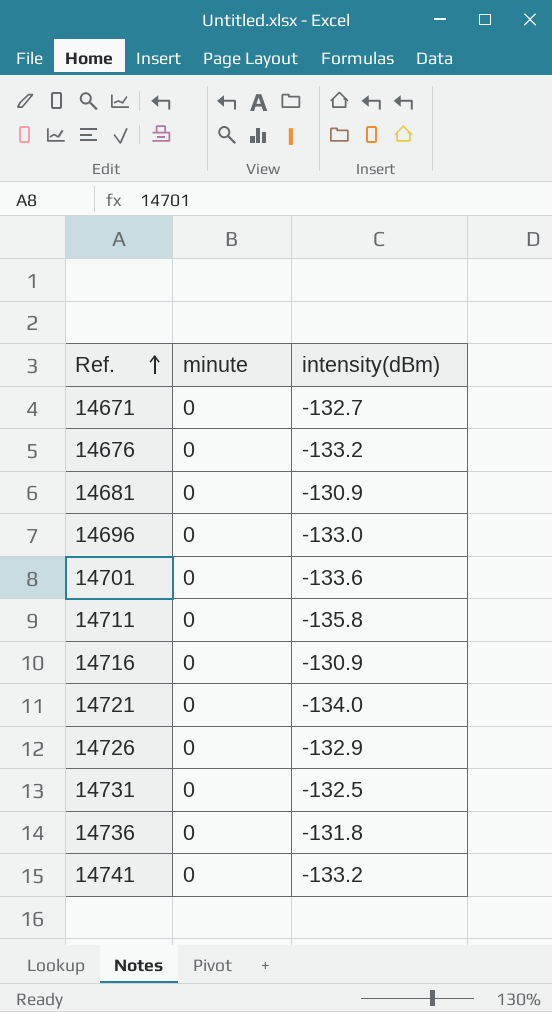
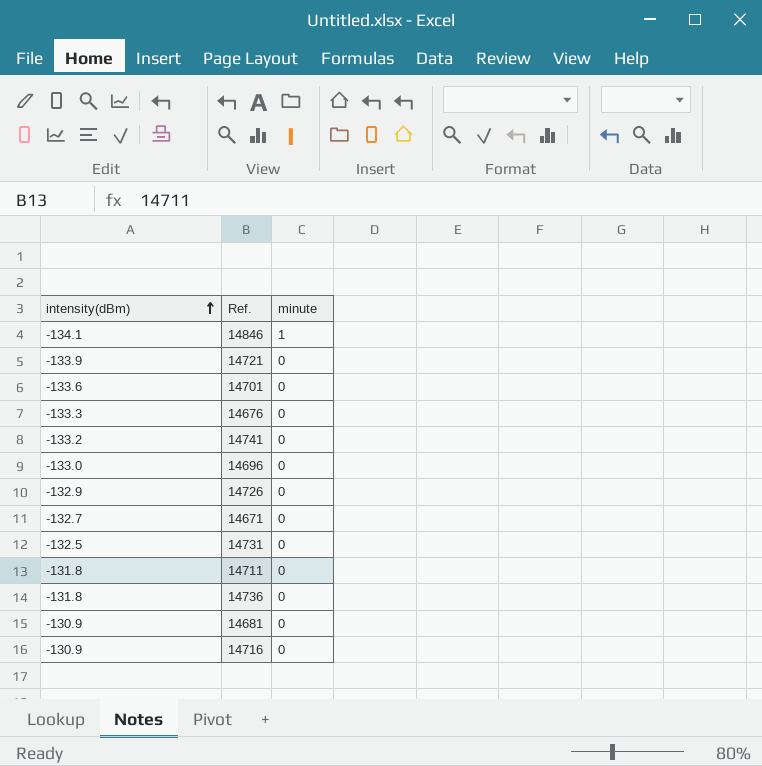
row order: Ref. ascending -> intensity(dBm) ascending
column intensity(dBm) | position: 3 -> 1
row 14846: none -> -134.1 | 1
14721 | intensity(dBm): -134.0 -> -133.9
14676 | intensity(dBm): -133.2 -> -133.3
14711 | intensity(dBm): -135.8 -> -131.8

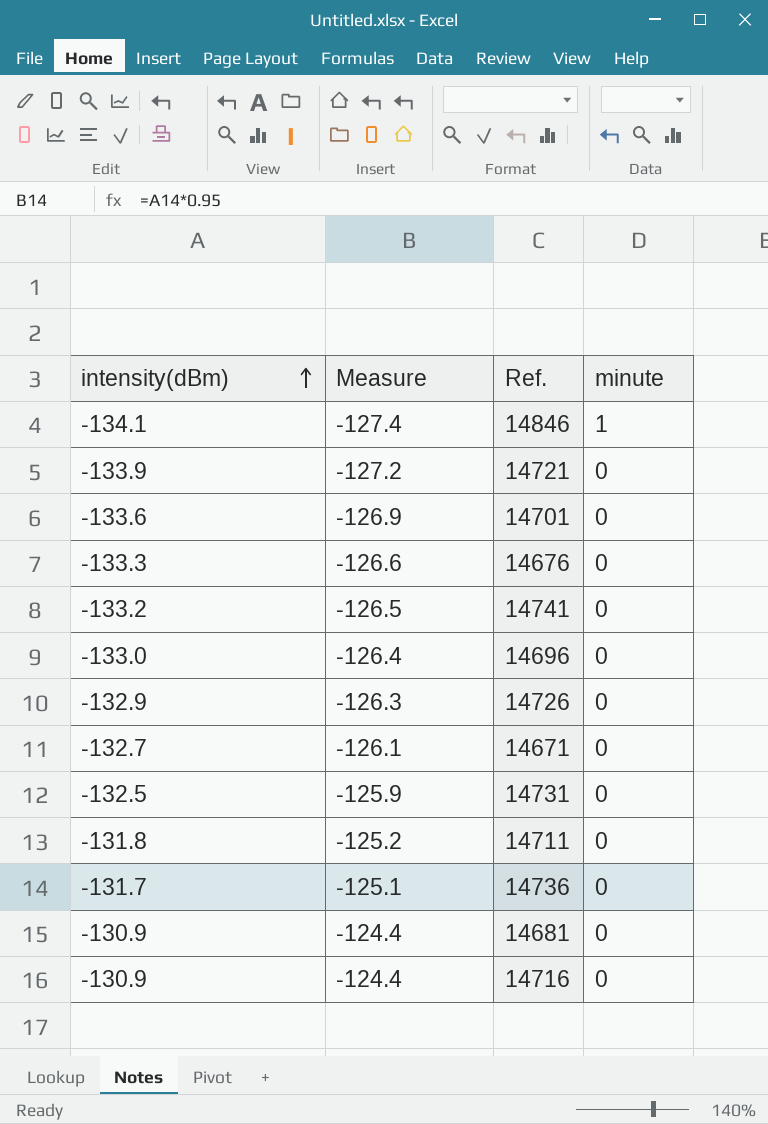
column Measure | formula: none -> [intensity(dBm)] * 0.95
14736 | intensity(dBm): -131.8 -> -131.7

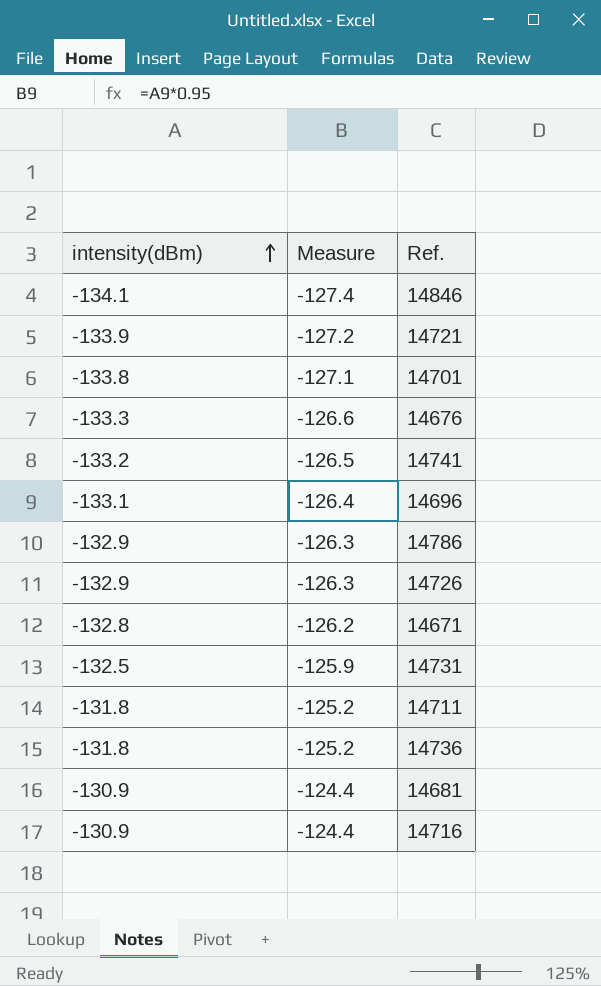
column minute | position: 4 -> none
14701 | intensity(dBm): -133.6 -> -133.8
14701 | Measure: -126.9 -> -127.1
14696 | intensity(dBm): -133.0 -> -133.1
row 14786: none -> -132.9 | -126.3
14671 | intensity(dBm): -132.7 -> -132.8
14671 | Measure: -126.1 -> -126.2
14736 | intensity(dBm): -131.7 -> -131.8
14736 | Measure: -125.1 -> -125.2

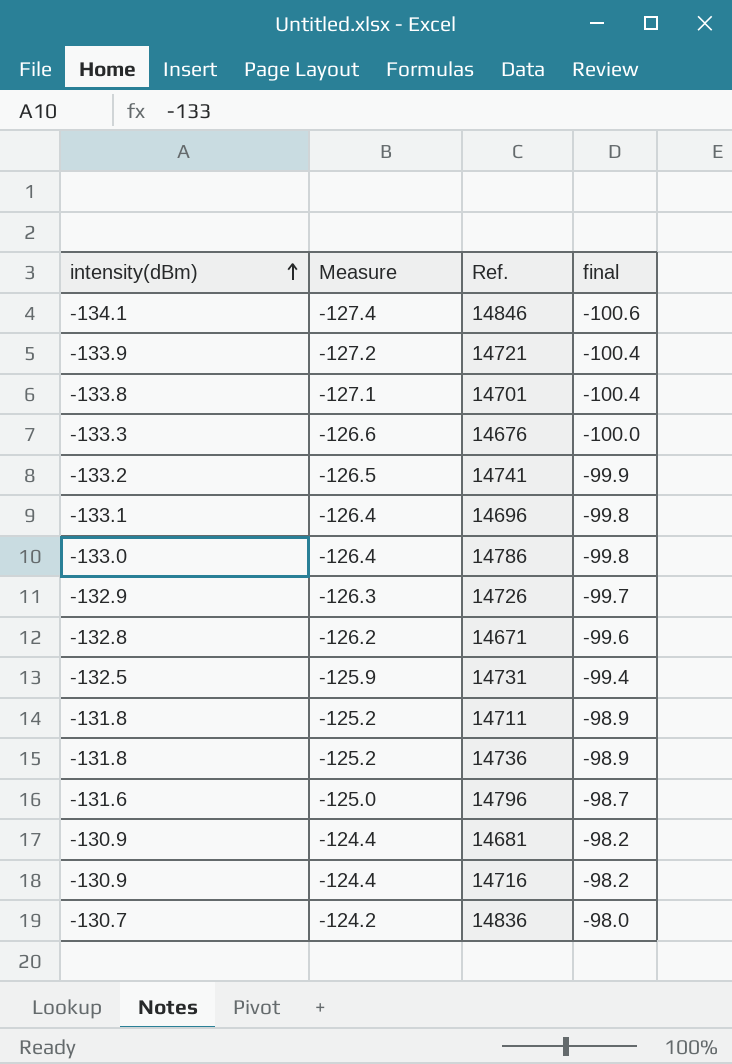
column final | formula: none -> [intensity(dBm)] * 0.75
14786 | intensity(dBm): -132.9 -> -133.0
14786 | Measure: -126.3 -> -126.4
row 14796: none -> -131.6 | -125.0 | -98.7
row 14836: none -> -130.7 | -124.2 | -98.0

